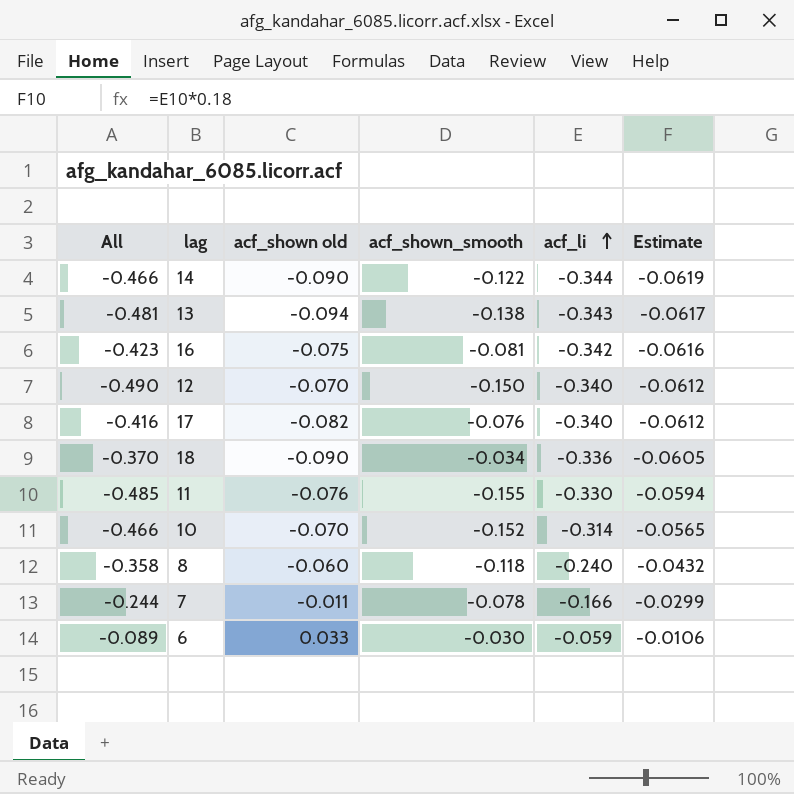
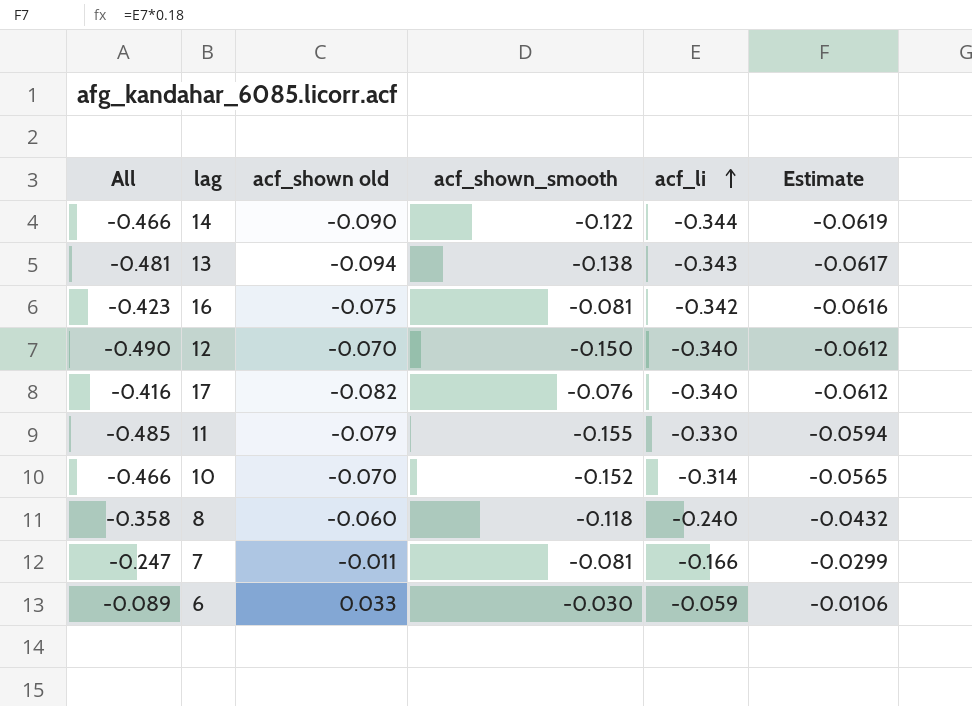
row 18: -0.370 | -0.090 | -0.034 | -0.336 | -0.0605 -> none
11 | acf_shown old: -0.076 -> -0.079
7 | All: -0.244 -> -0.247
7 | acf_shown_smooth: -0.078 -> -0.081

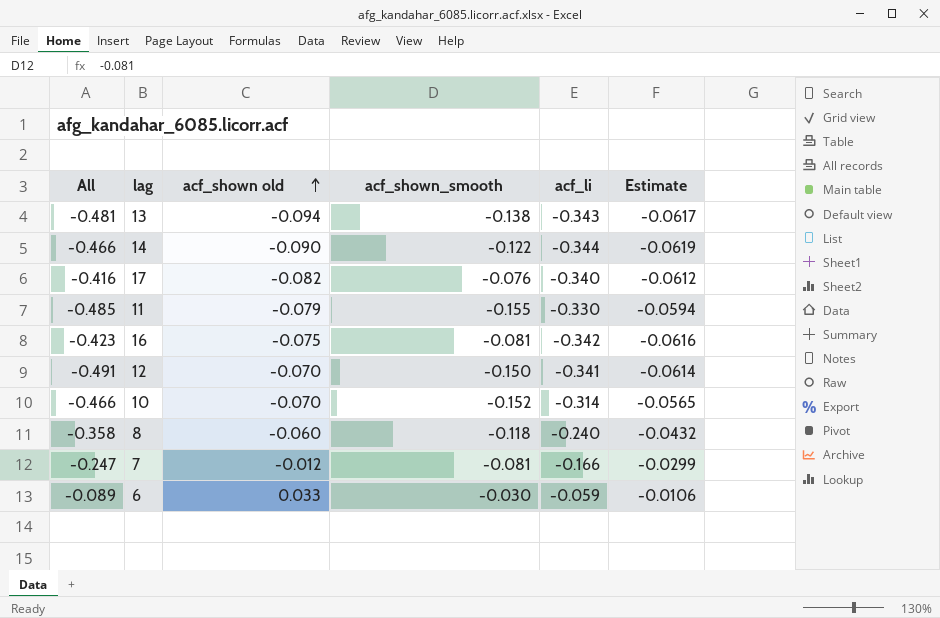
row order: acf_li ascending -> acf_shown old ascending
12 | All: -0.490 -> -0.491
12 | acf_li: -0.340 -> -0.341
12 | Estimate: -0.0612 -> -0.0614
7 | acf_shown old: -0.011 -> -0.012

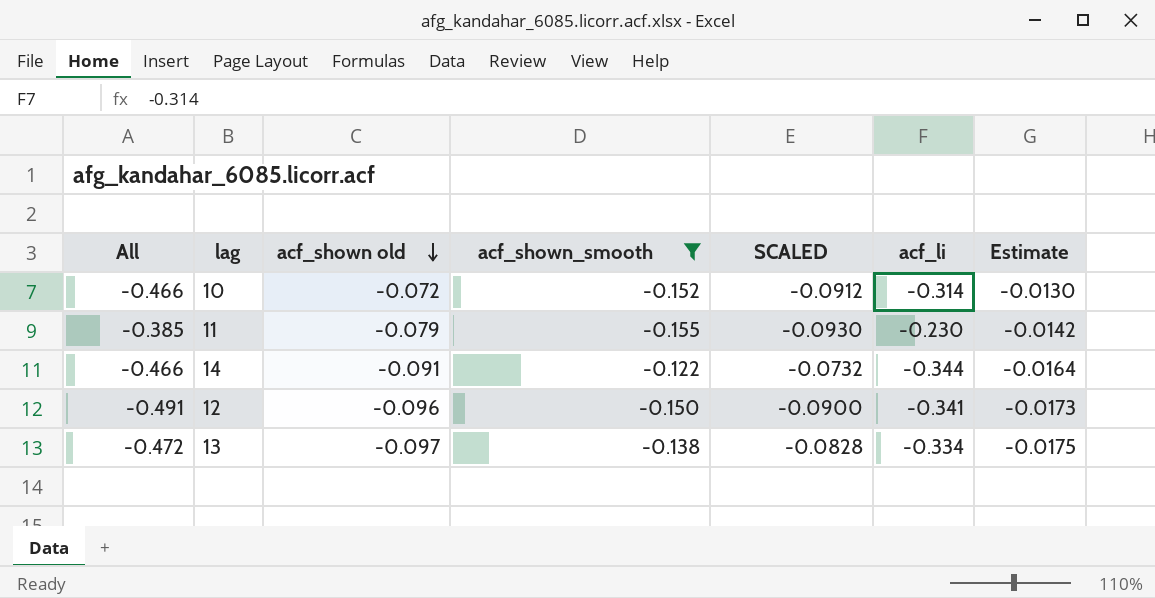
filter: none -> acf_shown_smooth <= -0.122
row order: acf_shown old ascending -> acf_shown old descending
column SCALED | formula: none -> [acf_shown_smooth] * 0.6
column Estimate | formula: [acf_li] * 0.18 -> [acf_shown old] * 0.18
10 | acf_shown old: -0.070 -> -0.072
11 | All: -0.485 -> -0.385
11 | acf_li: -0.330 -> -0.230
14 | acf_shown old: -0.090 -> -0.091
12 | acf_shown old: -0.070 -> -0.096
13 | All: -0.481 -> -0.472
13 | acf_shown old: -0.094 -> -0.097
13 | acf_li: -0.343 -> -0.334

